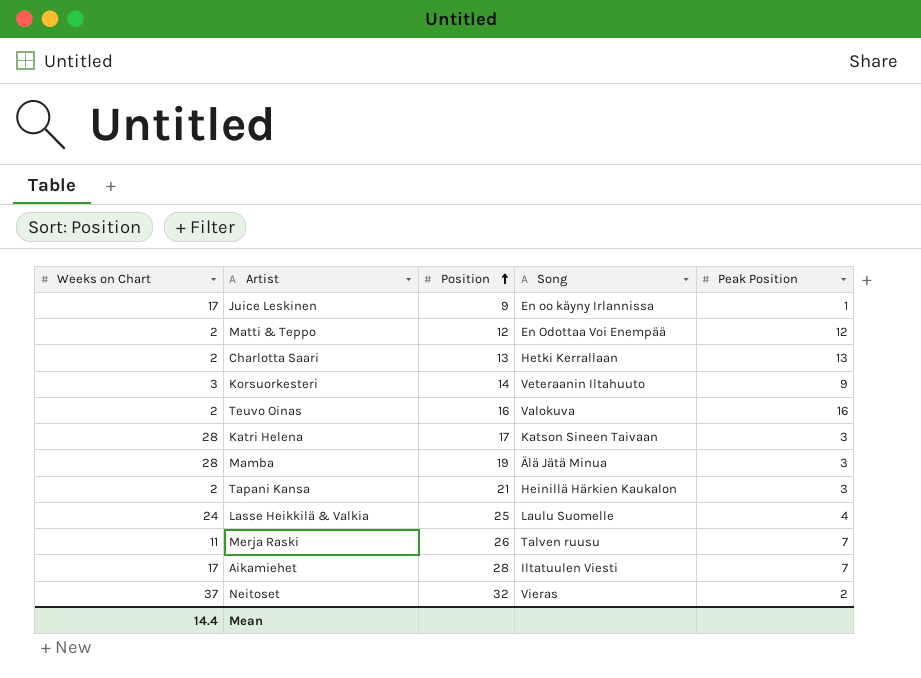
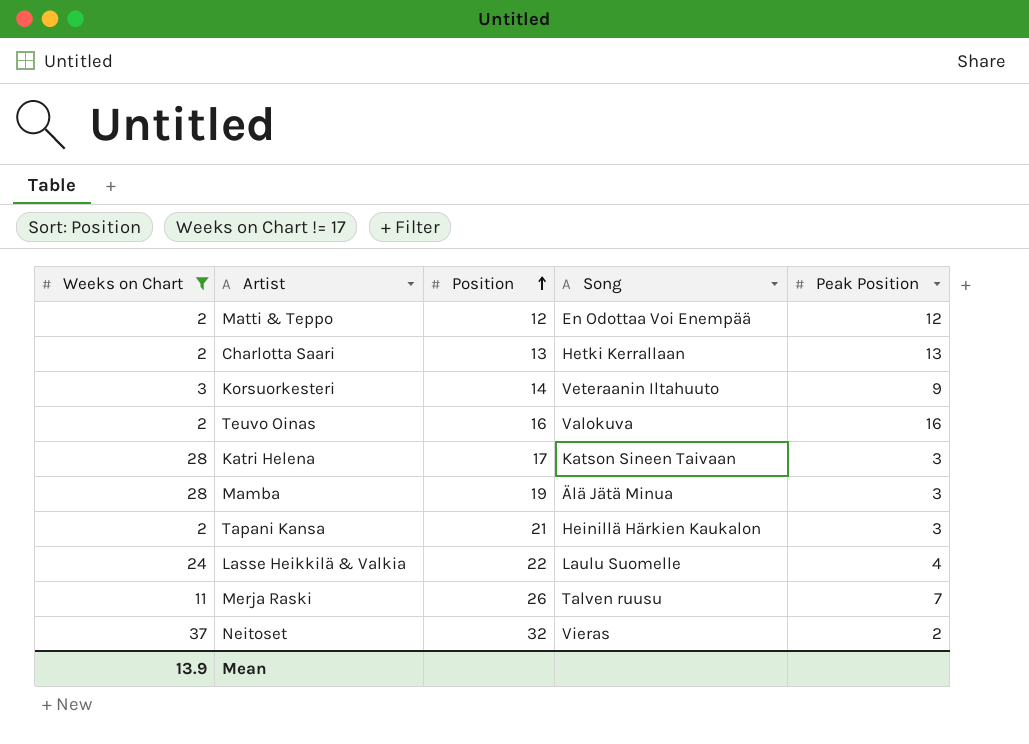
filter: none -> Weeks on Chart != 17
Lasse Heikkilä & Valkia | Position: 25 -> 22
Mean | Weeks on Chart: 14.4 -> 13.9

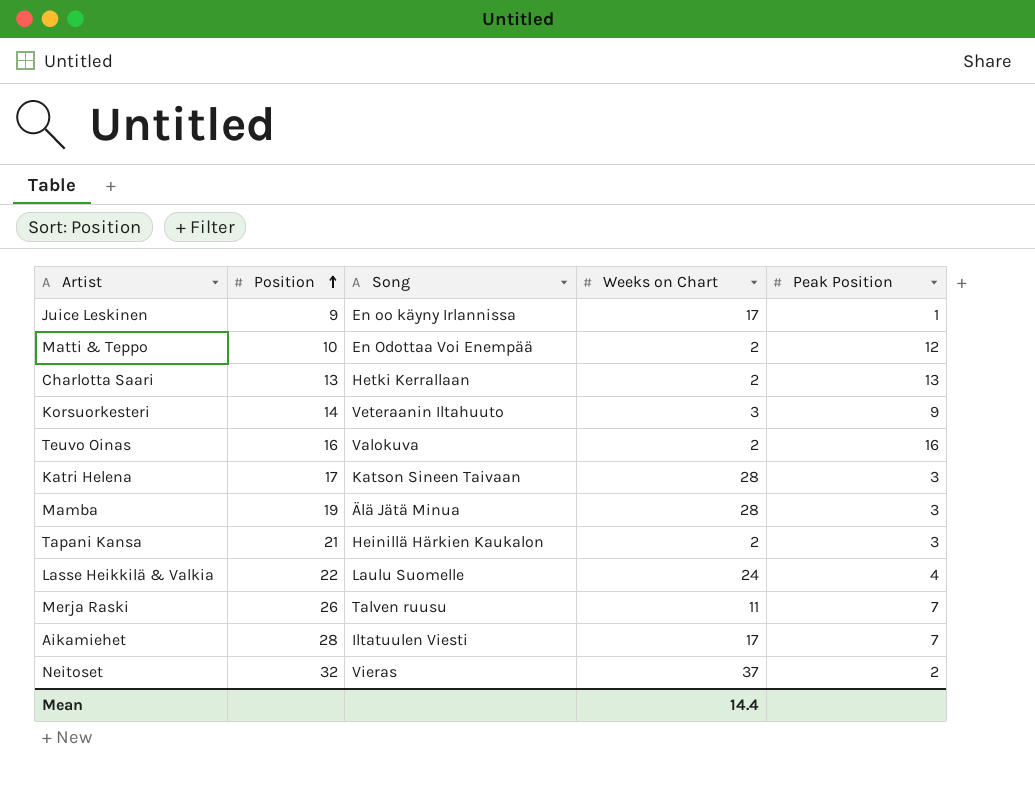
filter: Weeks on Chart != 17 -> none
column Weeks on Chart | position: 1 -> 4
Matti & Teppo | Position: 12 -> 10
Mean | Weeks on Chart: 13.9 -> 14.4

